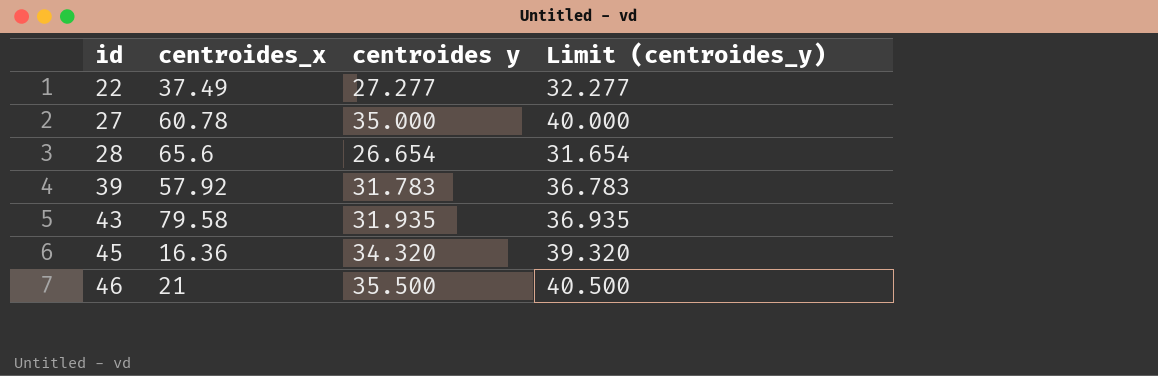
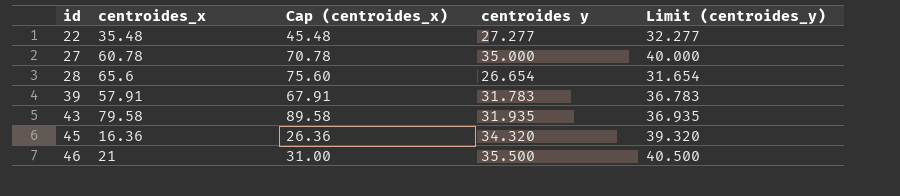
column Cap (centroides_x) | formula: none -> [centroides_x] + 10
22 | centroides_x: 37.49 -> 35.48
39 | centroides_x: 57.92 -> 57.91

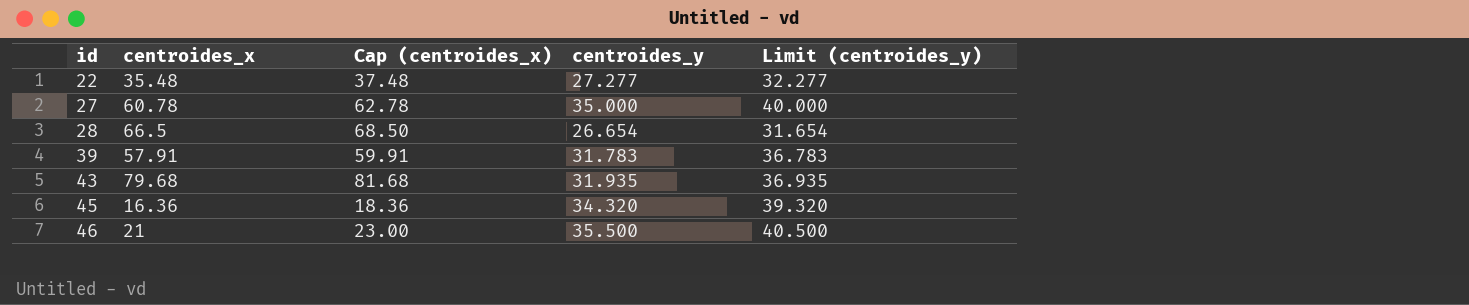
column Cap (centroides_x) | formula: [centroides_x] + 10 -> [centroides_x] + 2
column name: centroides y -> centroides_y
28 | centroides_x: 65.6 -> 66.5
43 | centroides_x: 79.58 -> 79.68

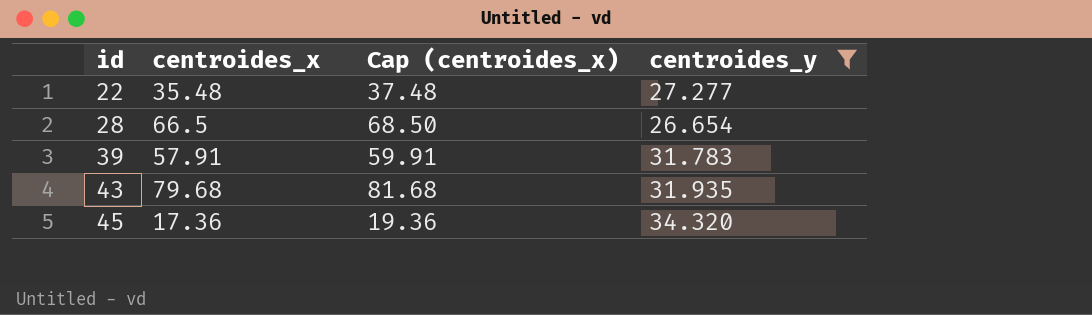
filter: none -> centroides_y <= 34.320
column Limit (centroides_y) | formula: [centroides_y] + 5 -> none
45 | centroides_x: 16.36 -> 17.36
45 | Cap (centroides_x): 18.36 -> 19.36

